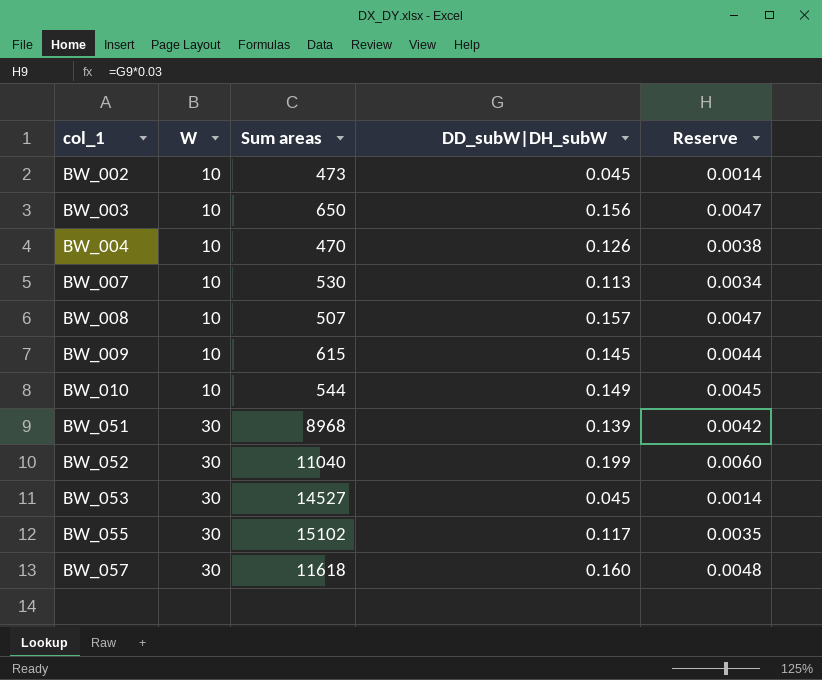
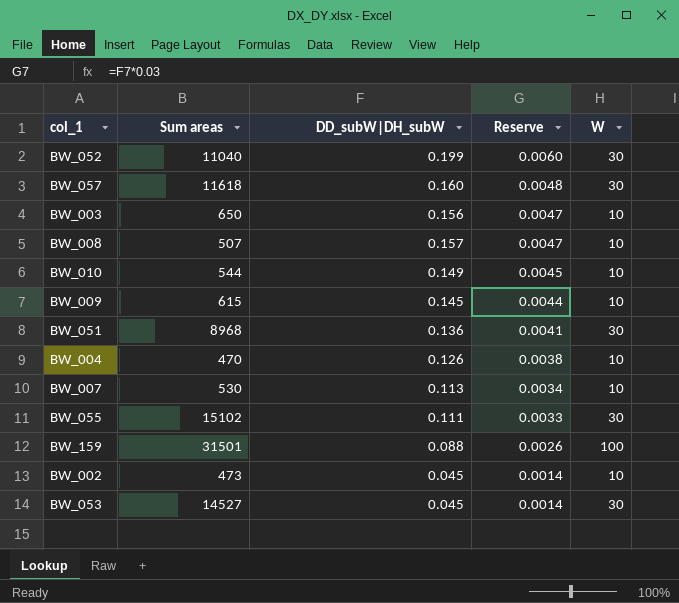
row order: col_1 ascending -> Reserve descending
column W | position: 2 -> 5
BW_051 | DD_subW|DH_subW: 0.139 -> 0.136
BW_051 | Reserve: 0.0042 -> 0.0041
BW_055 | DD_subW|DH_subW: 0.117 -> 0.111
BW_055 | Reserve: 0.0035 -> 0.0033
row BW_159: none -> 31501 | 0.088 | 0.0026 | 100

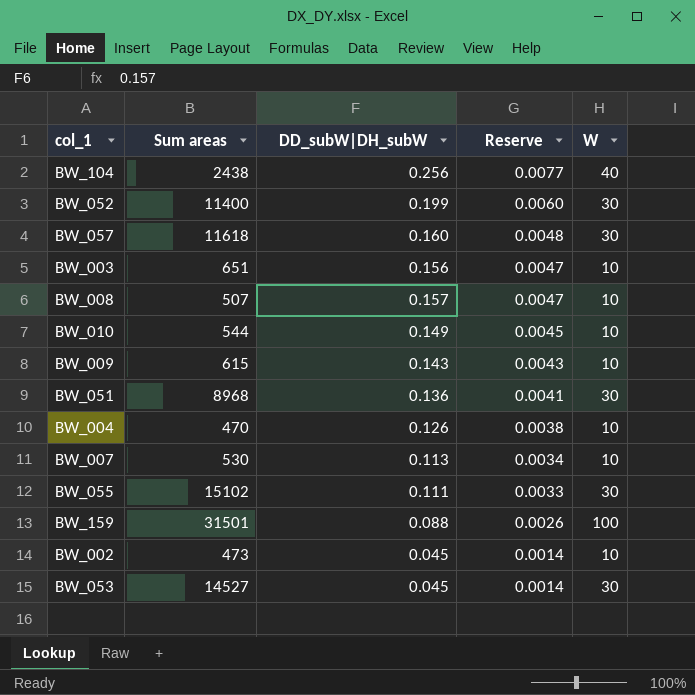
row BW_104: none -> 2438 | 0.256 | 0.0077 | 40
BW_052 | Sum areas: 11040 -> 11400
BW_003 | Sum areas: 650 -> 651
BW_009 | DD_subW|DH_subW: 0.145 -> 0.143
BW_009 | Reserve: 0.0044 -> 0.0043

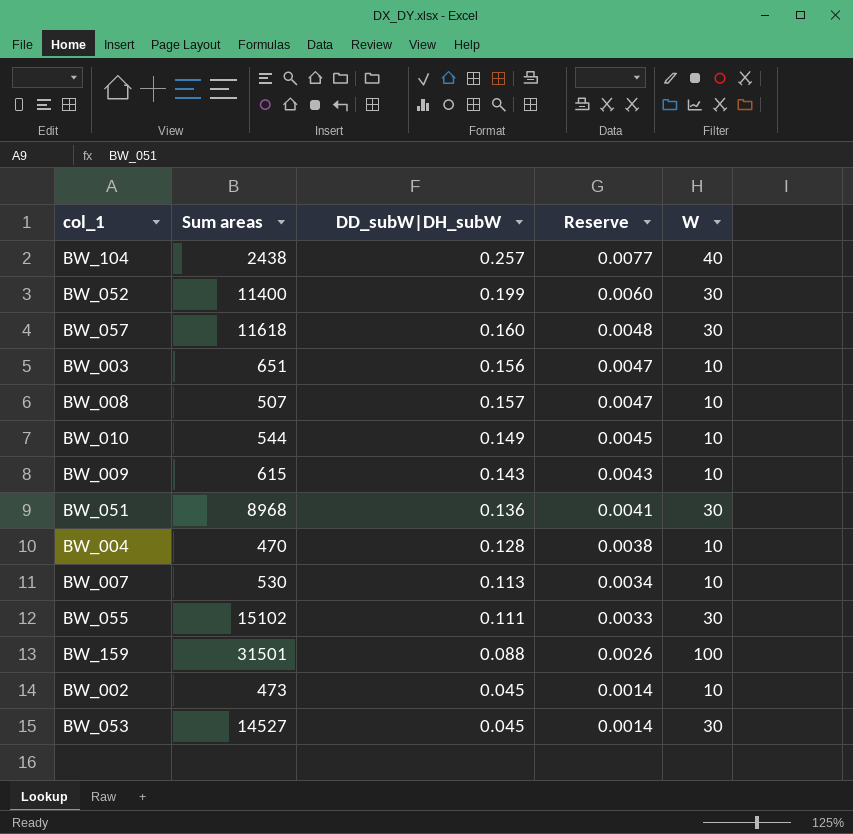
BW_104 | DD_subW|DH_subW: 0.256 -> 0.257
BW_004 | DD_subW|DH_subW: 0.126 -> 0.128

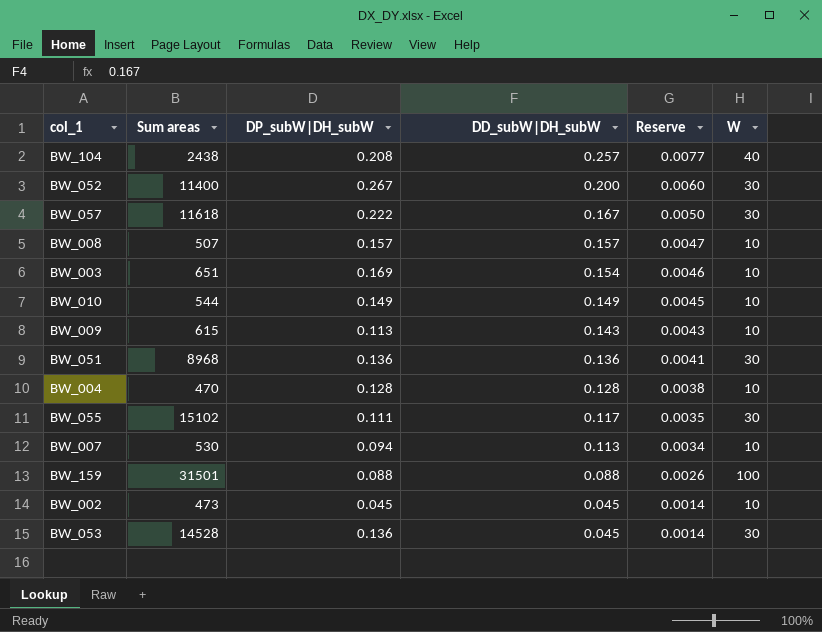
row order: Reserve descending -> DD_subW|DH_subW descending
column DP_subW|DH_subW | position: none -> 3
BW_052 | DD_subW|DH_subW: 0.199 -> 0.200
BW_057 | DD_subW|DH_subW: 0.160 -> 0.167
BW_057 | Reserve: 0.0048 -> 0.0050
BW_003 | DD_subW|DH_subW: 0.156 -> 0.154
BW_003 | Reserve: 0.0047 -> 0.0046
BW_055 | DD_subW|DH_subW: 0.111 -> 0.117
BW_055 | Reserve: 0.0033 -> 0.0035
BW_053 | Sum areas: 14527 -> 14528

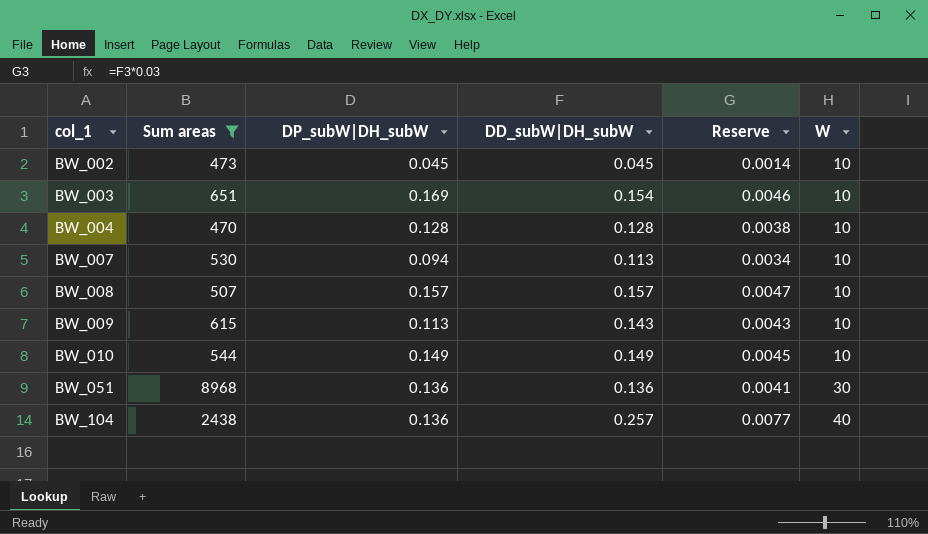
filter: none -> Sum areas <= 8968
row order: DD_subW|DH_subW descending -> col_1 ascending
BW_104 | DP_subW|DH_subW: 0.208 -> 0.136

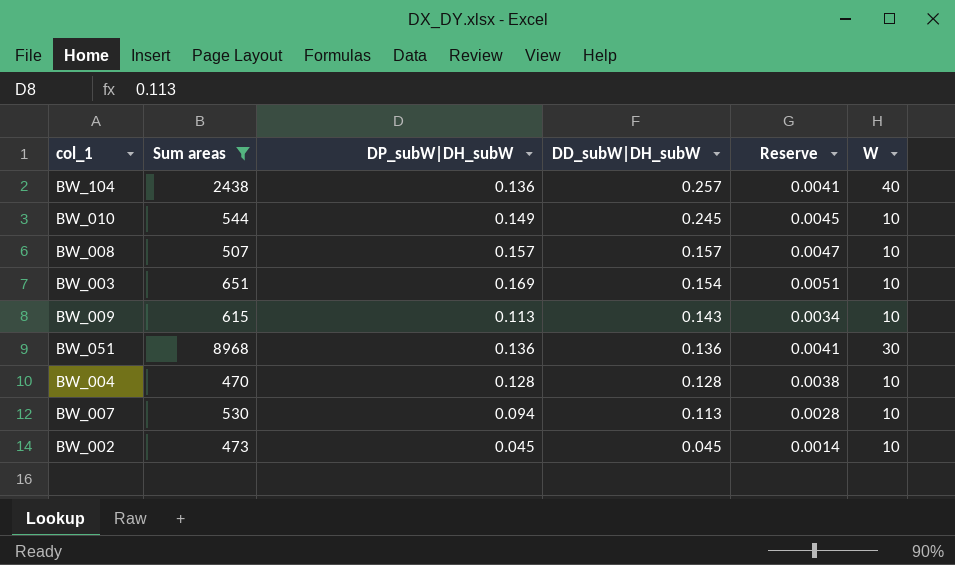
row order: col_1 ascending -> DD_subW|DH_subW descending
column Reserve | formula: [DD_subW|DH_subW] * 0.03 -> [DP_subW|DH_subW] * 0.03
BW_010 | DD_subW|DH_subW: 0.149 -> 0.245

